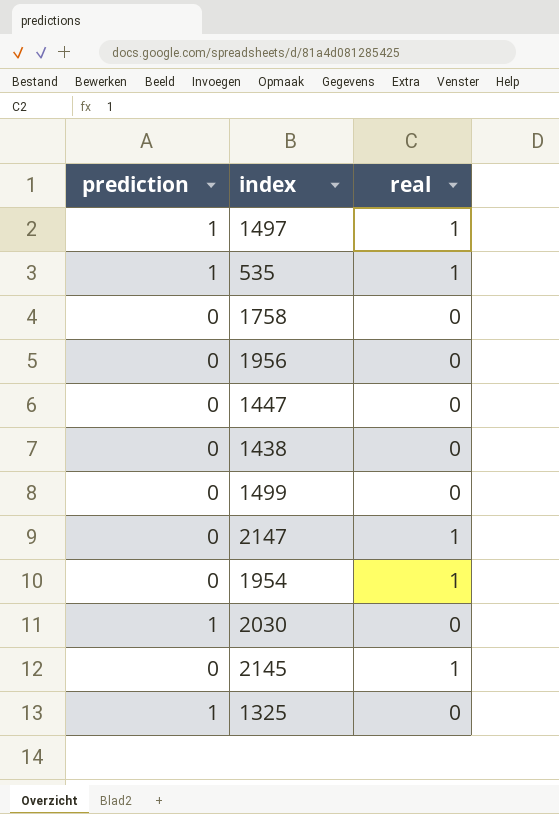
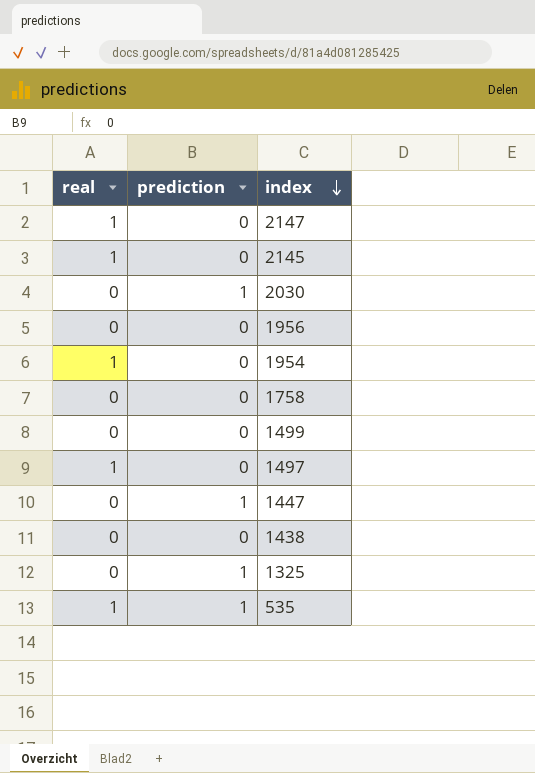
row order: none -> index descending
column real | position: 3 -> 1
1497 | prediction: 1 -> 0
1447 | prediction: 0 -> 1

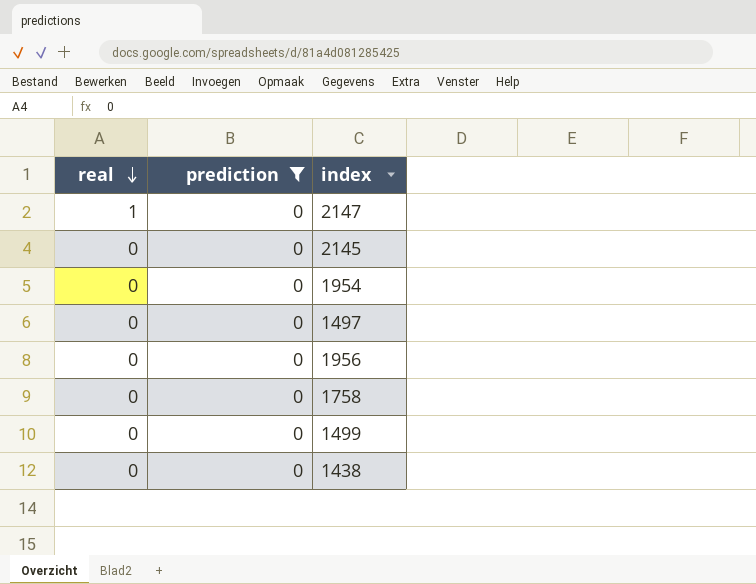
filter: none -> prediction = 0
row order: index descending -> real descending
2145 | real: 1 -> 0
1954 | real: 1 -> 0
1497 | real: 1 -> 0

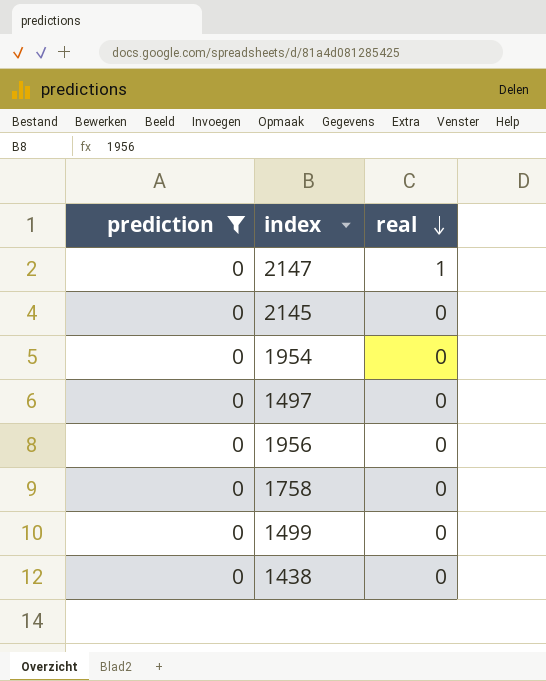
column real | position: 1 -> 3

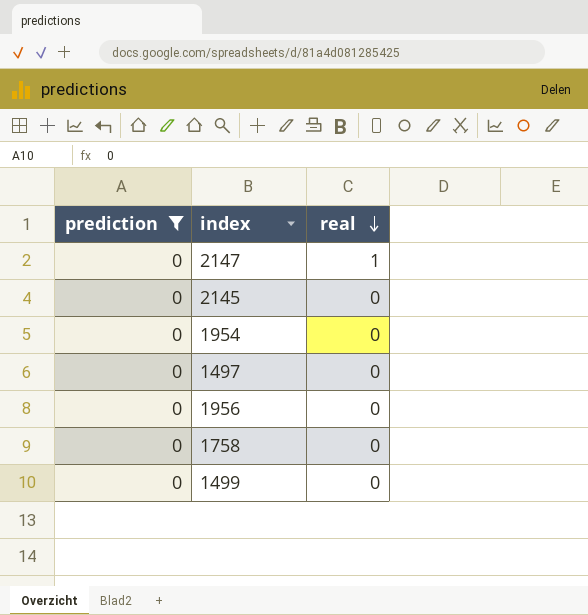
row 1438: 0 | 0 -> none

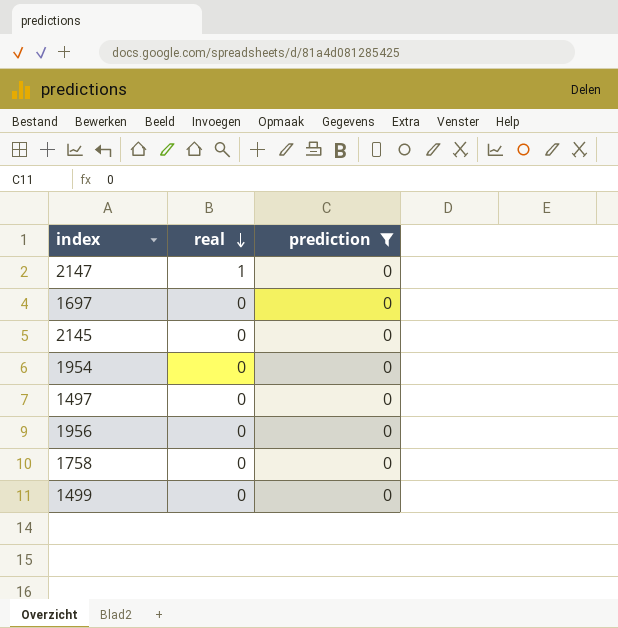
column prediction | position: 1 -> 3
row 1697: none -> 0 | 0

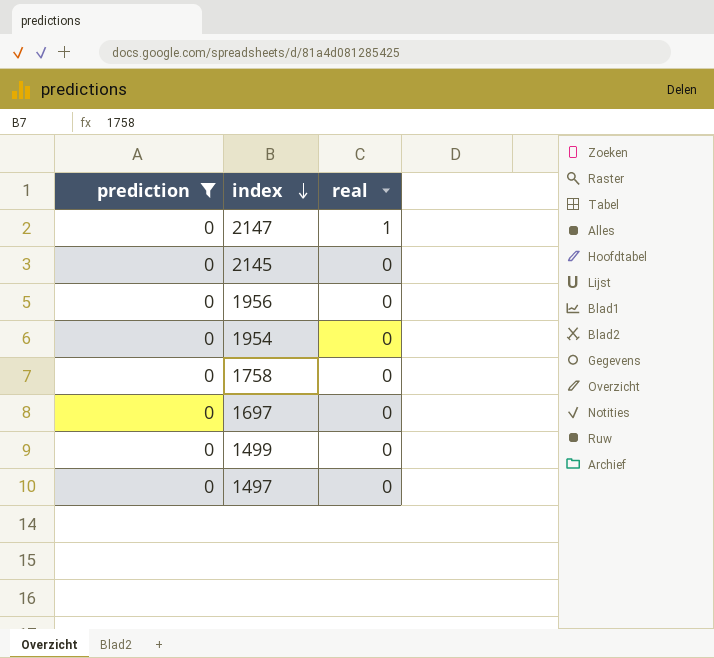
row order: real descending -> index descending
column prediction | position: 3 -> 1

